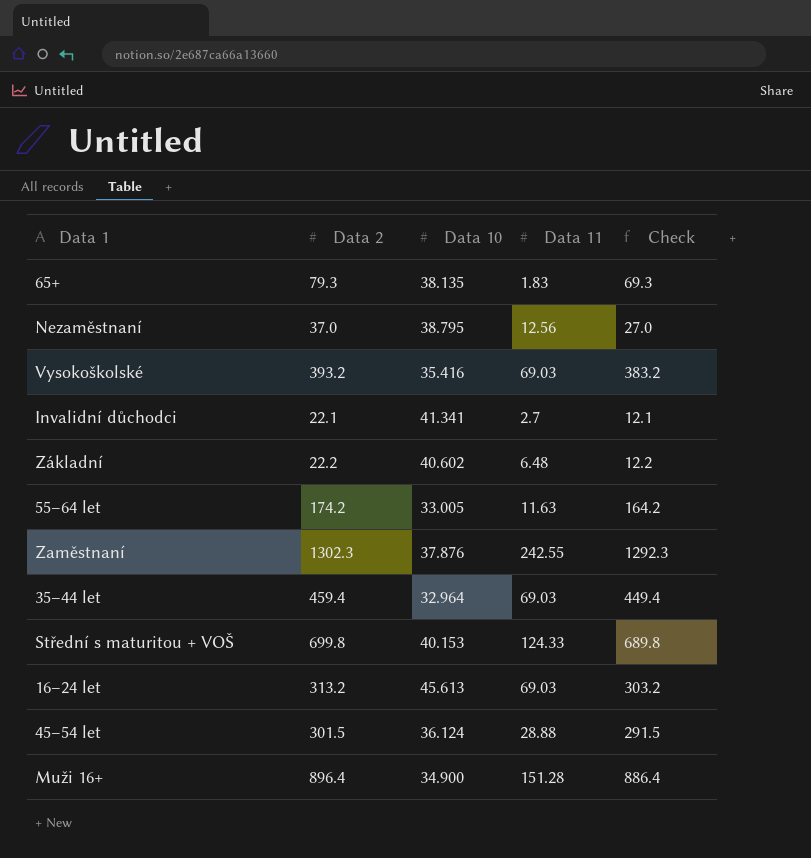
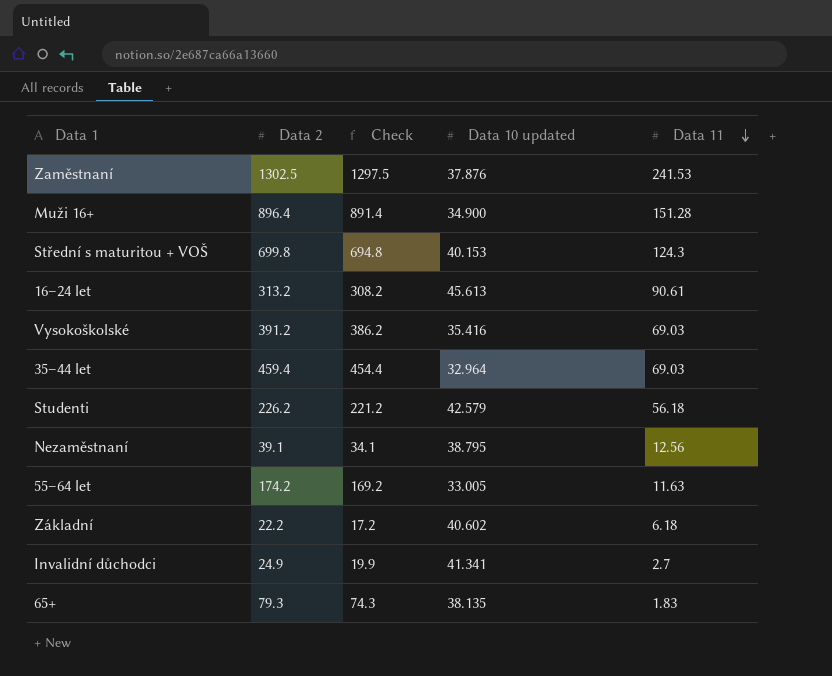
row order: none -> Data 11 descending
column Check | formula: [Data 2] - 10 -> [Data 2] - 5
column Check | position: 5 -> 3
column name: Data 10 -> Data 10 updated
row 45–54 let: 301.5 | 36.124 | 28.88 | 291.5 -> none
Zaměstnaní | Data 2: 1302.3 -> 1302.5
Zaměstnaní | Data 11: 242.55 -> 241.53
Střední s maturitou + VOŠ | Data 11: 124.33 -> 124.3
16–24 let | Data 11: 69.03 -> 90.61
Vysokoškolské | Data 2: 393.2 -> 391.2
row Studenti: none -> 226.2 | 221.2 | 42.579 | 56.18
Nezaměstnaní | Data 2: 37.0 -> 39.1
Základní | Data 11: 6.48 -> 6.18
Invalidní důchodci | Data 2: 22.1 -> 24.9

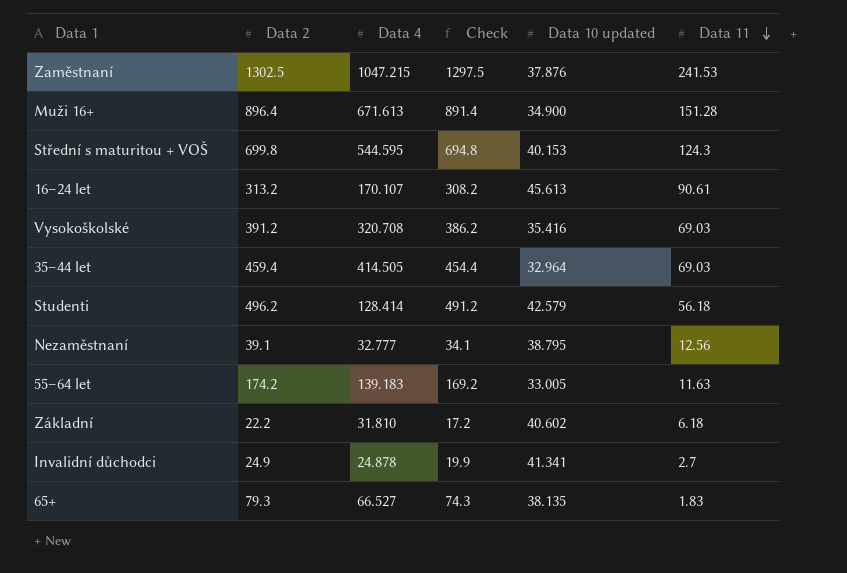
column Data 4 | position: none -> 3
Studenti | Data 2: 226.2 -> 496.2
Studenti | Check: 221.2 -> 491.2

